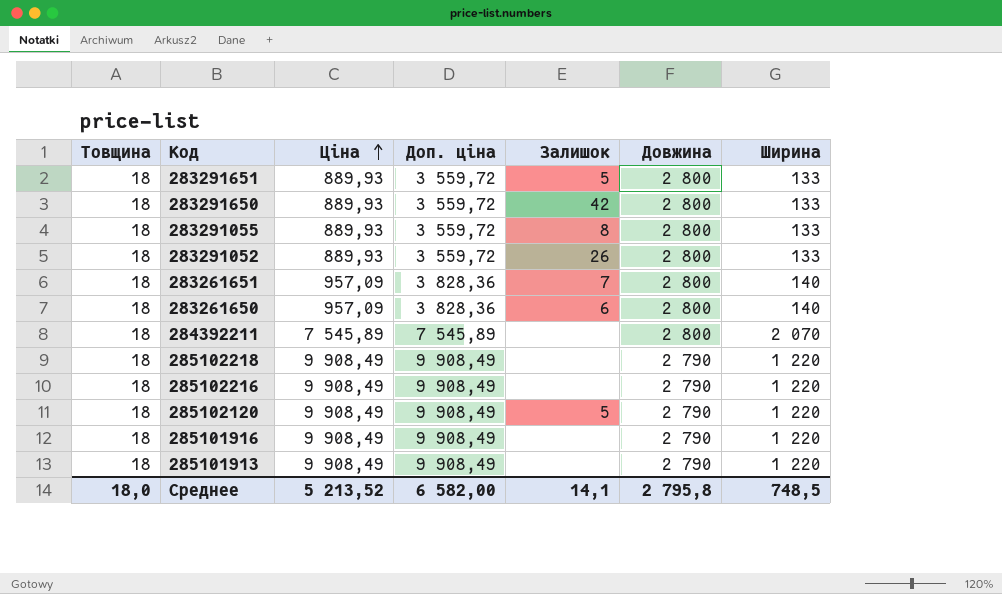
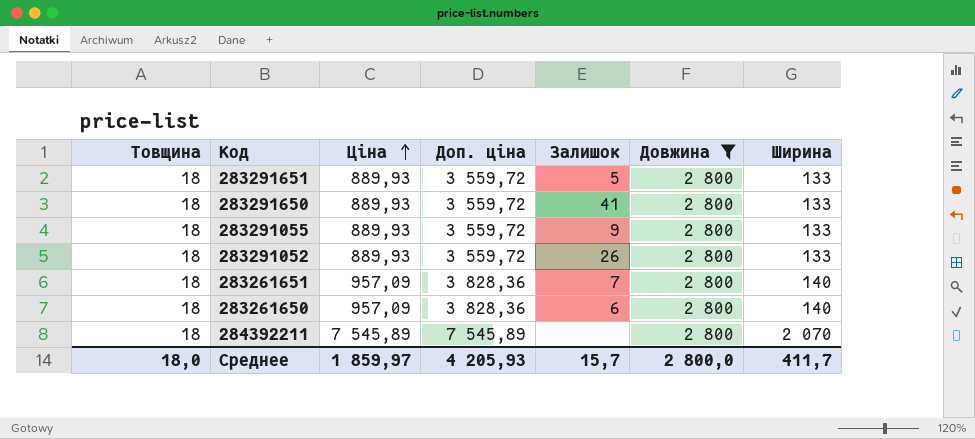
filter: none -> Довжина = 2 800
283291650 | Залишок: 42 -> 41
283291055 | Залишок: 8 -> 9
Среднее | Ціна: 5 213,52 -> 1 859,97
Среднее | Доп. ціна: 6 582,00 -> 4 205,93
Среднее | Залишок: 14,1 -> 15,7
Среднее | Довжина: 2 795,8 -> 2 800,0
Среднее | Ширина: 748,5 -> 411,7

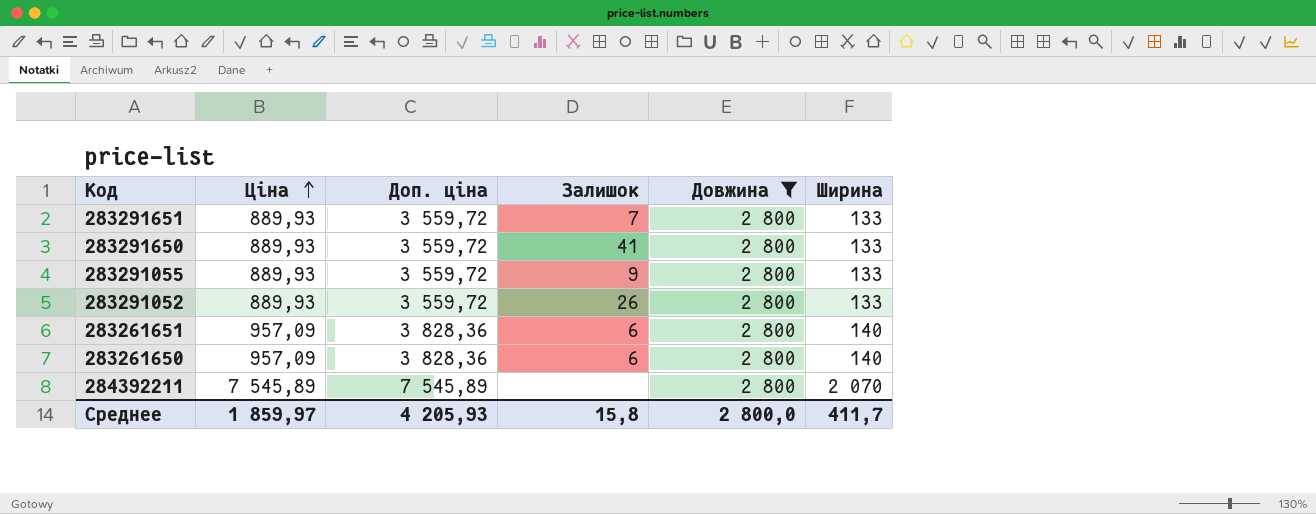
column Товщина | position: 1 -> none
283291651 | Залишок: 5 -> 7
283261651 | Залишок: 7 -> 6
Среднее | Залишок: 15,7 -> 15,8

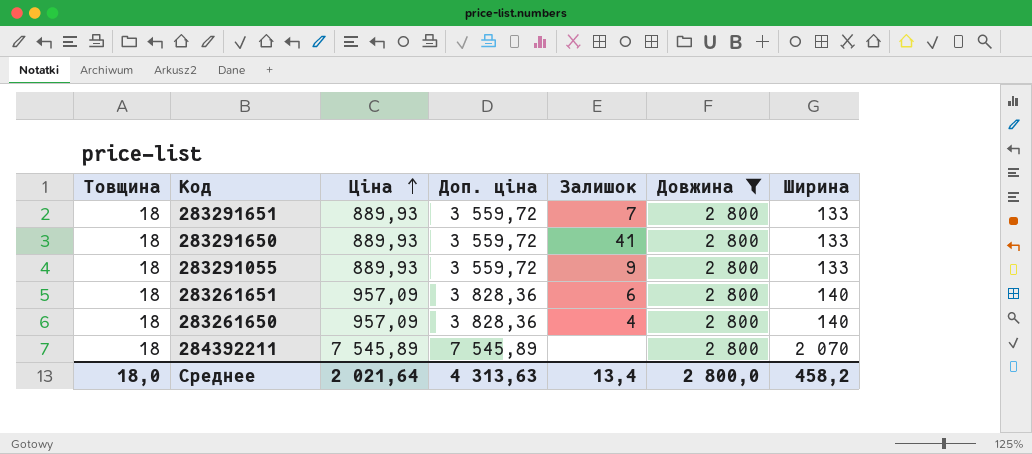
column Товщина | position: none -> 1
row 283291052: 889,93 | 3 559,72 | 26 | 2 800 | 133 -> none
283261650 | Залишок: 6 -> 4
Среднее | Ціна: 1 859,97 -> 2 021,64
Среднее | Доп. ціна: 4 205,93 -> 4 313,63
Среднее | Залишок: 15,8 -> 13,4
Среднее | Ширина: 411,7 -> 458,2

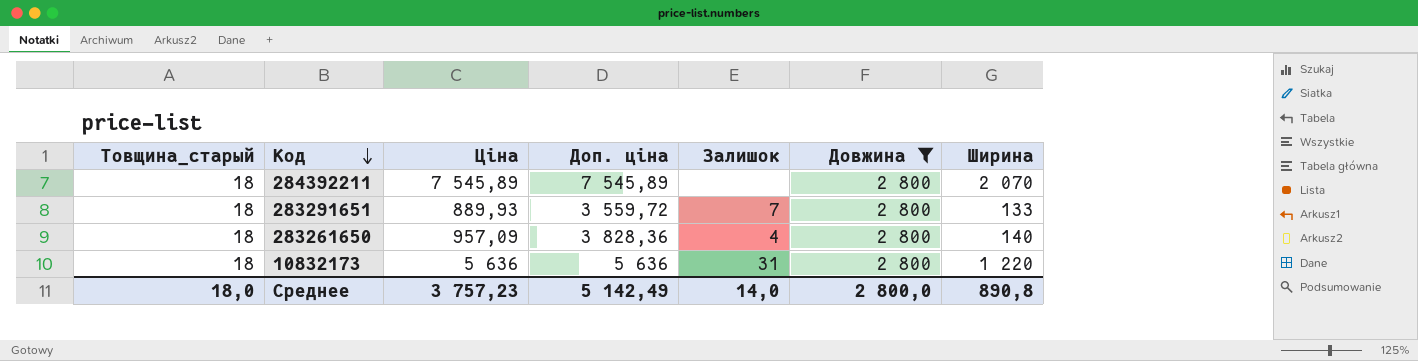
row order: Ціна ascending -> Код descending
column name: Товщина -> Товщина_старый
row 283291650: 18 | 889,93 | 3 559,72 | 41 | 2 800 | 133 -> none
row 283291055: 18 | 889,93 | 3 559,72 | 9 | 2 800 | 133 -> none
row 283261651: 18 | 957,09 | 3 828,36 | 6 | 2 800 | 140 -> none
row 10832173: none -> 18 | 5 636 | 5 636 | 31 | 2 800 | 1 220
Среднее | Ціна: 2 021,64 -> 3 757,23
Среднее | Доп. ціна: 4 313,63 -> 5 142,49
Среднее | Залишок: 13,4 -> 14,0
Среднее | Ширина: 458,2 -> 890,8

